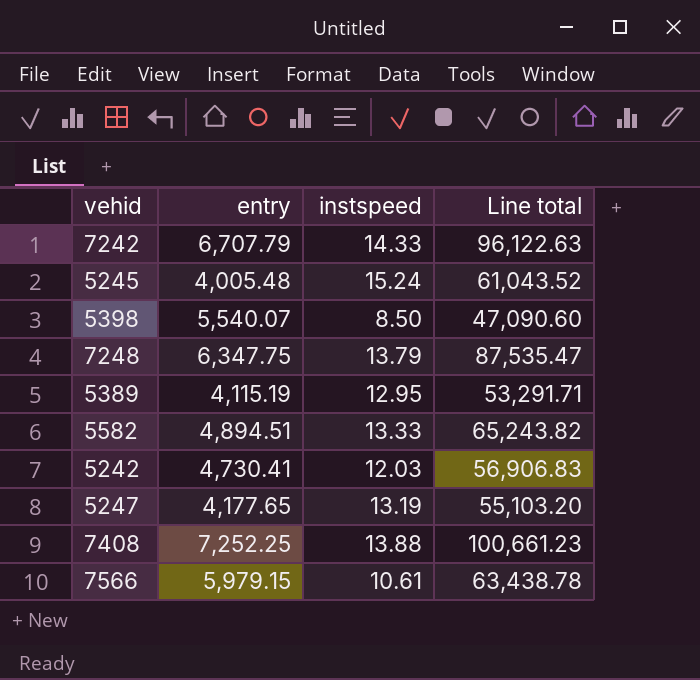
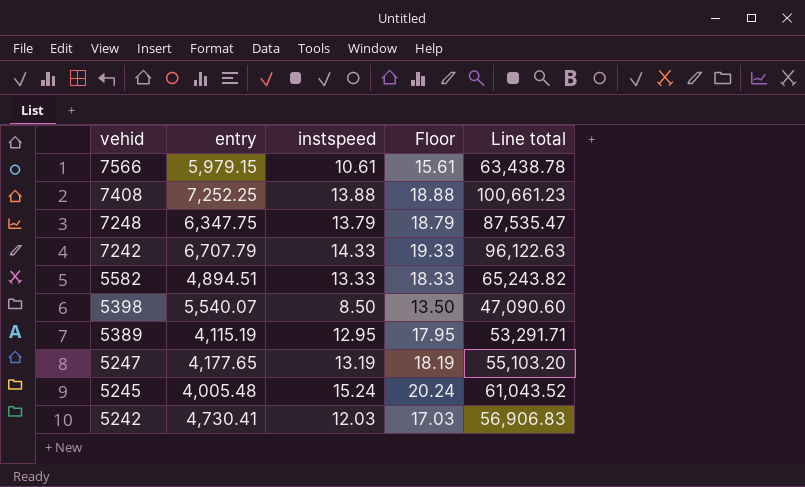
row order: none -> vehid descending
column Floor | formula: none -> [instspeed] + 5

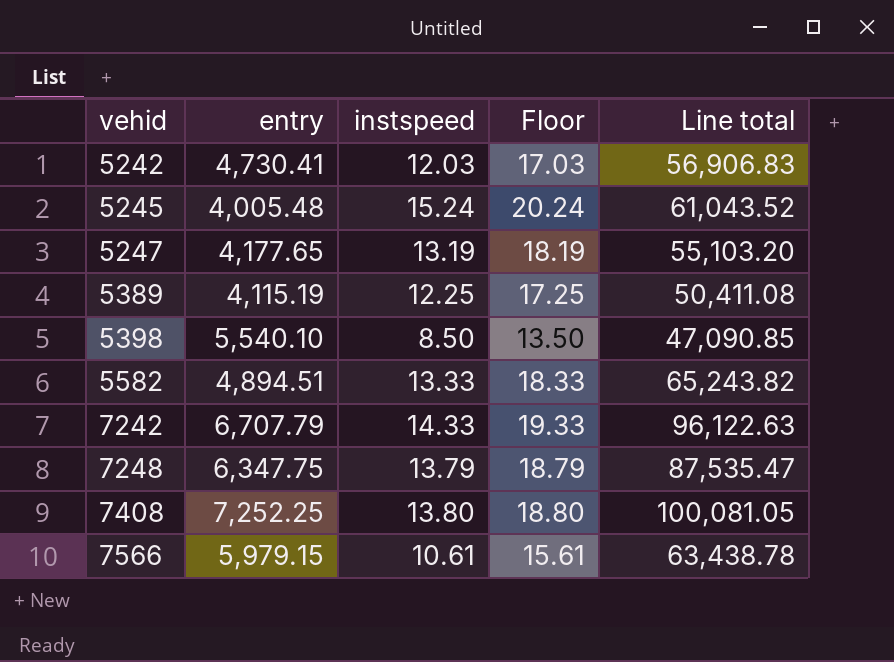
row order: vehid descending -> vehid ascending
5389 | instspeed: 12.95 -> 12.25
5389 | Floor: 17.95 -> 17.25
5389 | Line total: 53,291.71 -> 50,411.08
5398 | entry: 5,540.07 -> 5,540.10
5398 | Line total: 47,090.60 -> 47,090.85
7408 | instspeed: 13.88 -> 13.80
7408 | Floor: 18.88 -> 18.80
7408 | Line total: 100,661.23 -> 100,081.05

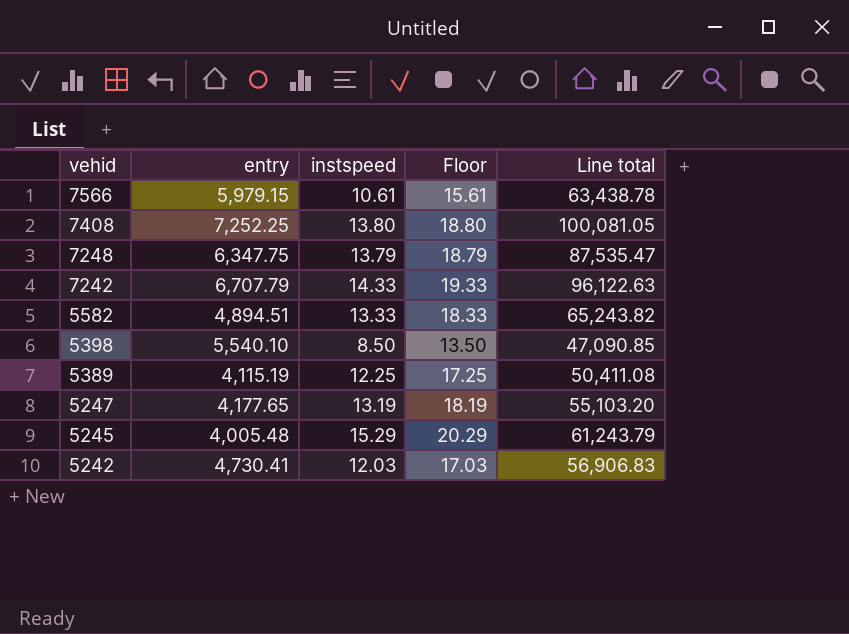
row order: vehid ascending -> vehid descending
5245 | instspeed: 15.24 -> 15.29
5245 | Floor: 20.24 -> 20.29
5245 | Line total: 61,043.52 -> 61,243.79

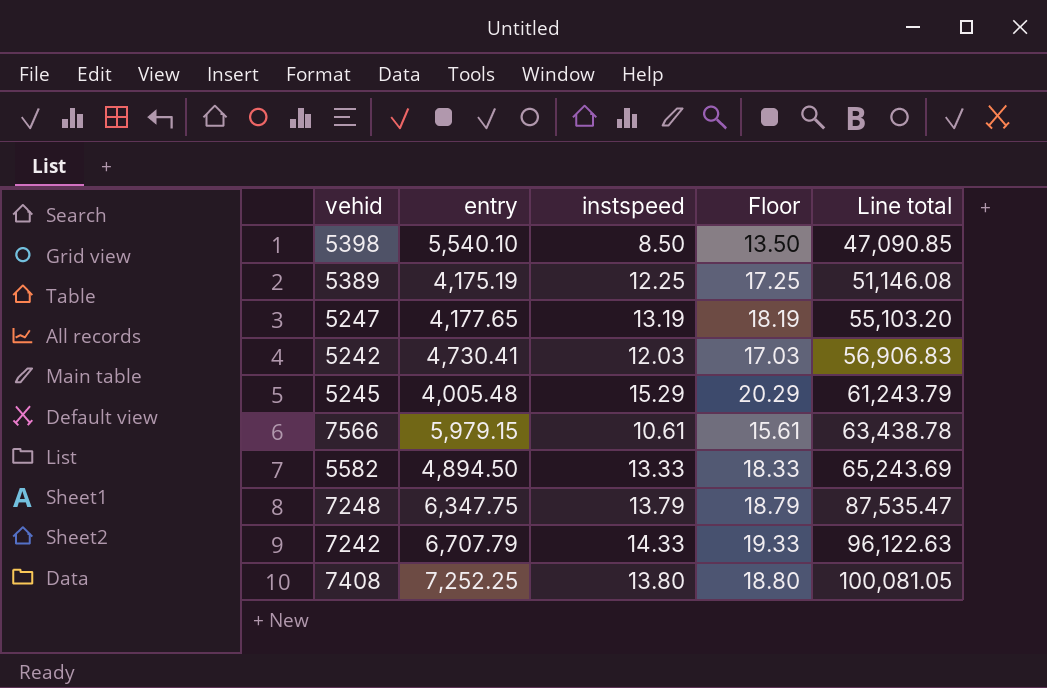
row order: vehid descending -> Line total ascending
5389 | entry: 4,115.19 -> 4,175.19
5389 | Line total: 50,411.08 -> 51,146.08
5582 | entry: 4,894.51 -> 4,894.50
5582 | Line total: 65,243.82 -> 65,243.69

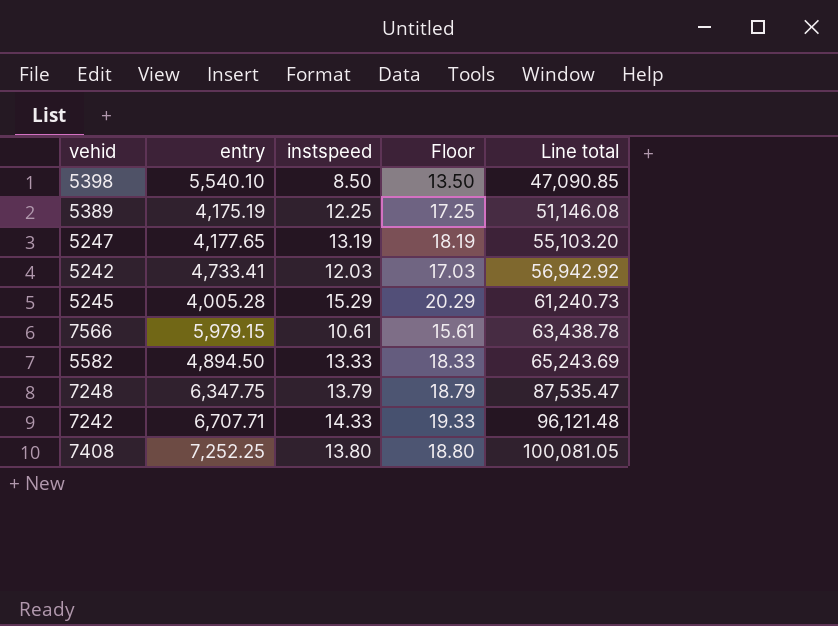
5242 | entry: 4,730.41 -> 4,733.41
5242 | Line total: 56,906.83 -> 56,942.92
5245 | entry: 4,005.48 -> 4,005.28
5245 | Line total: 61,243.79 -> 61,240.73
7242 | entry: 6,707.79 -> 6,707.71
7242 | Line total: 96,122.63 -> 96,121.48

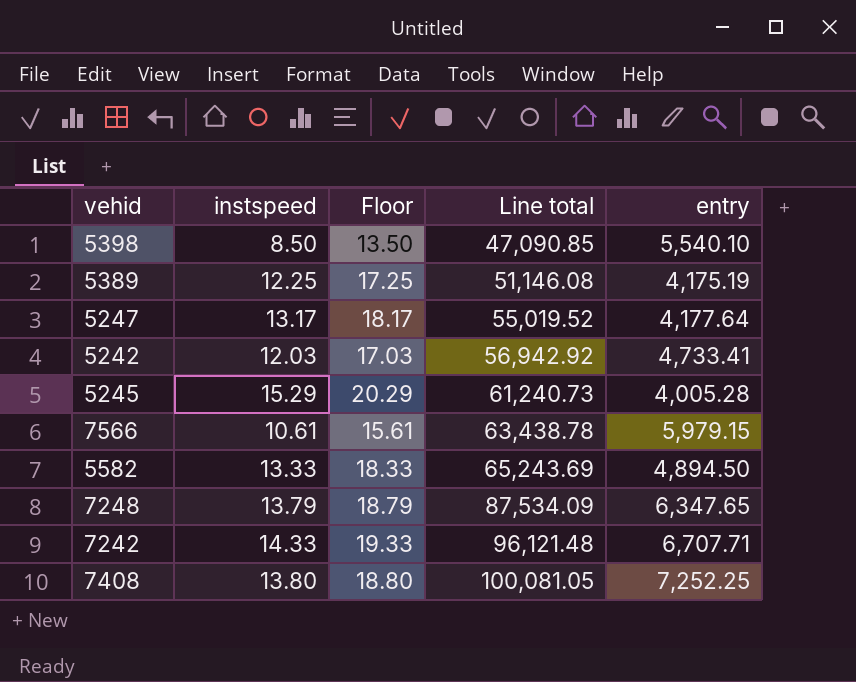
column entry | position: 2 -> 5
5247 | instspeed: 13.19 -> 13.17
5247 | Floor: 18.19 -> 18.17
5247 | Line total: 55,103.20 -> 55,019.52
5247 | entry: 4,177.65 -> 4,177.64
7248 | Line total: 87,535.47 -> 87,534.09
7248 | entry: 6,347.75 -> 6,347.65

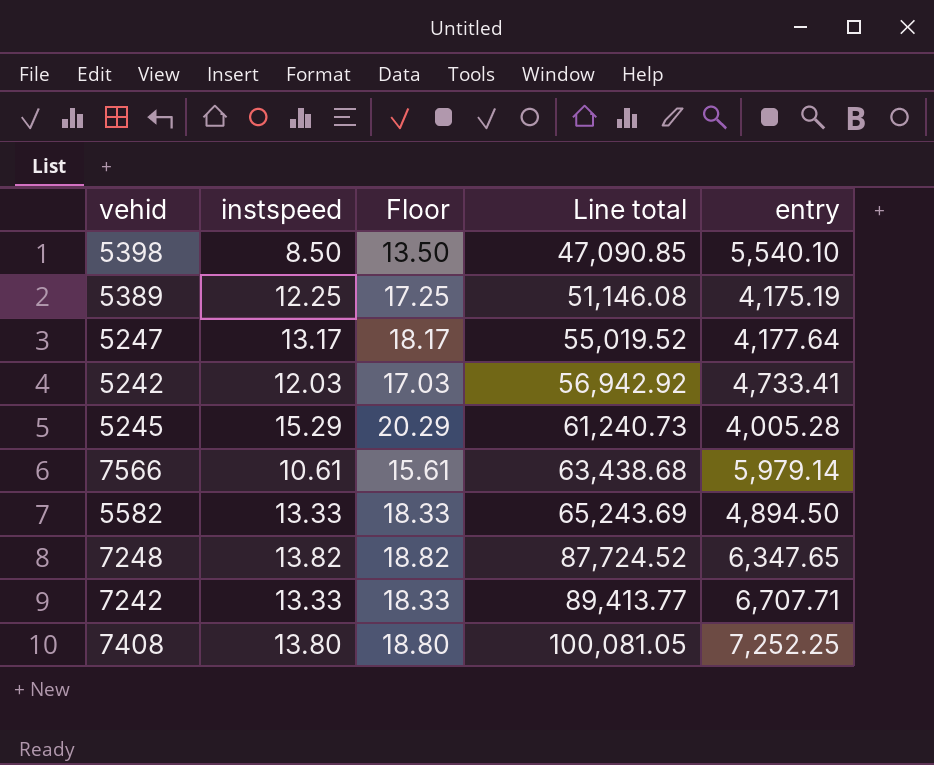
7566 | Line total: 63,438.78 -> 63,438.68
7566 | entry: 5,979.15 -> 5,979.14
7248 | instspeed: 13.79 -> 13.82
7248 | Floor: 18.79 -> 18.82
7248 | Line total: 87,534.09 -> 87,724.52
7242 | instspeed: 14.33 -> 13.33
7242 | Floor: 19.33 -> 18.33
7242 | Line total: 96,121.48 -> 89,413.77

